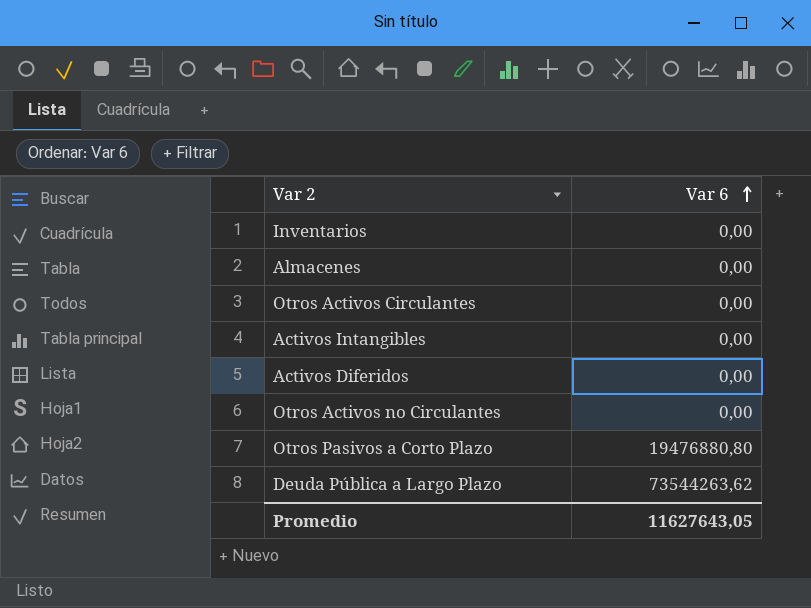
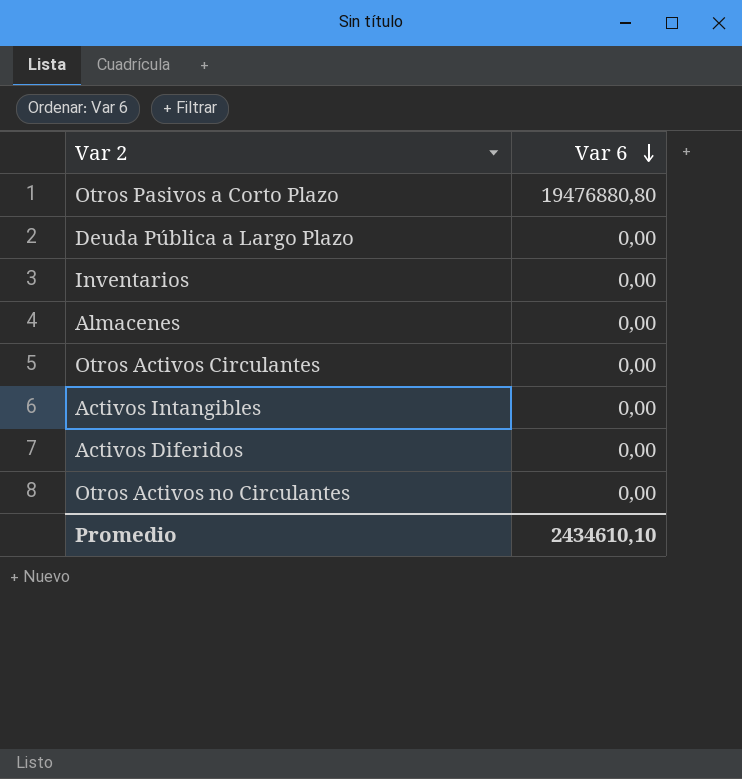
row order: Var 6 ascending -> Var 6 descending
Deuda Pública a Largo Plazo | Var 6: 73544263,62 -> 0,00
Promedio | Var 6: 11627643,05 -> 2434610,10

